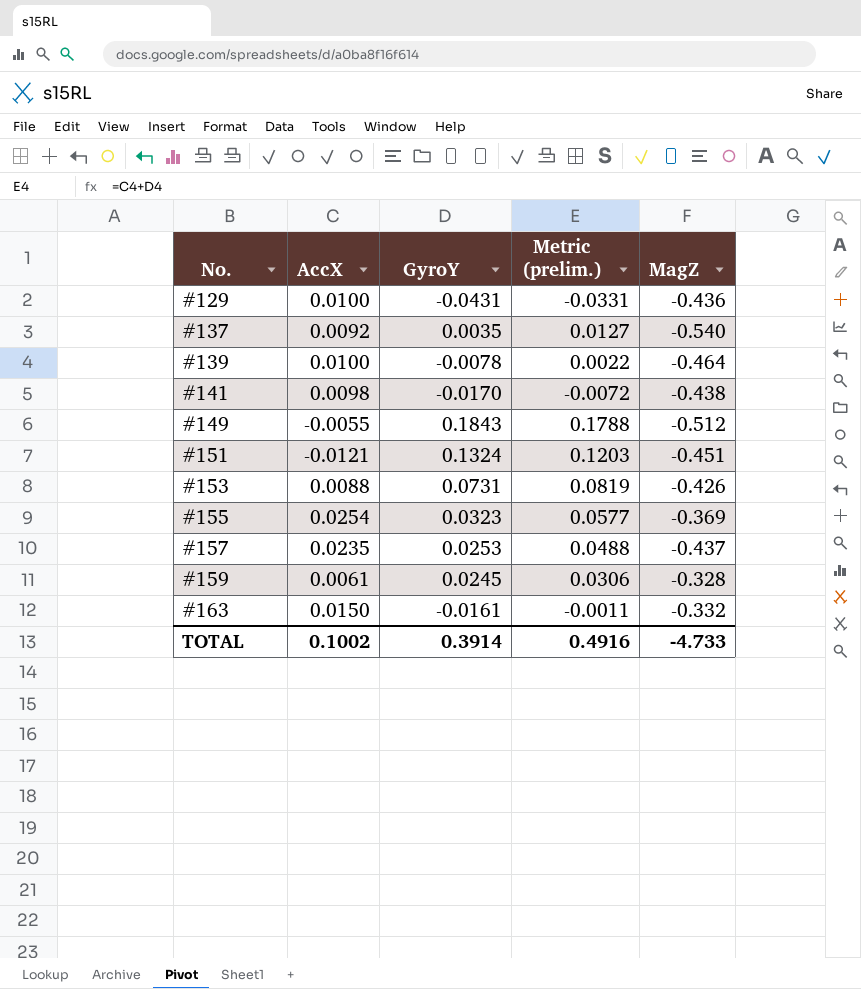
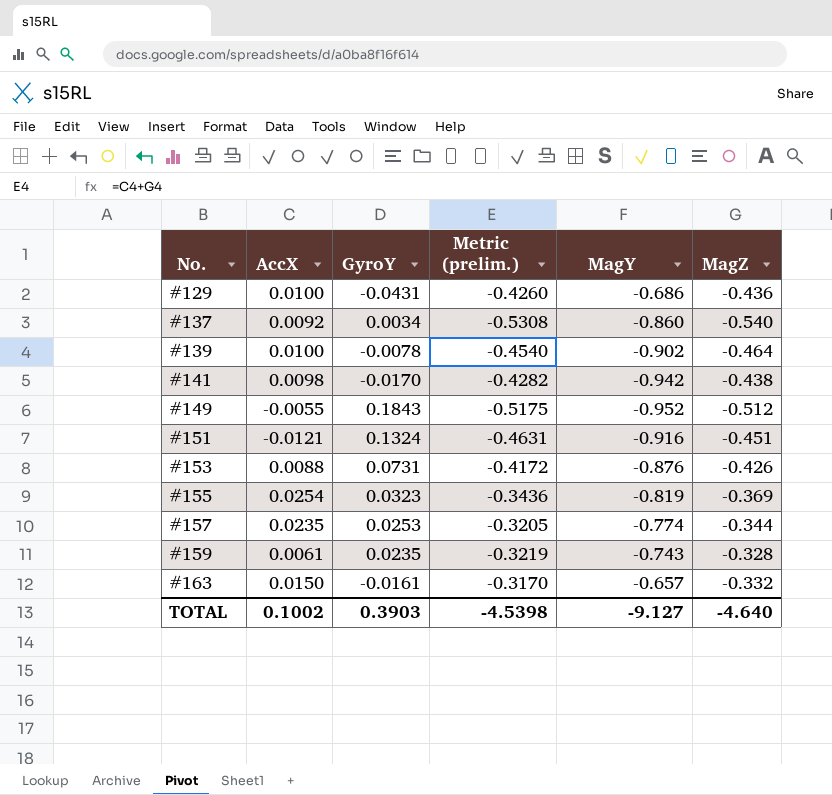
column Metric (prelim.) | formula: [AccX] + [GyroY] -> [AccX] + [MagZ]
column MagY | position: none -> 5
#137 | GyroY: 0.0035 -> 0.0034
#157 | MagZ: -0.437 -> -0.344
#159 | GyroY: 0.0245 -> 0.0235
TOTAL | GyroY: 0.3914 -> 0.3903
TOTAL | Metric (prelim.): 0.4916 -> -4.5398
TOTAL | MagZ: -4.733 -> -4.640

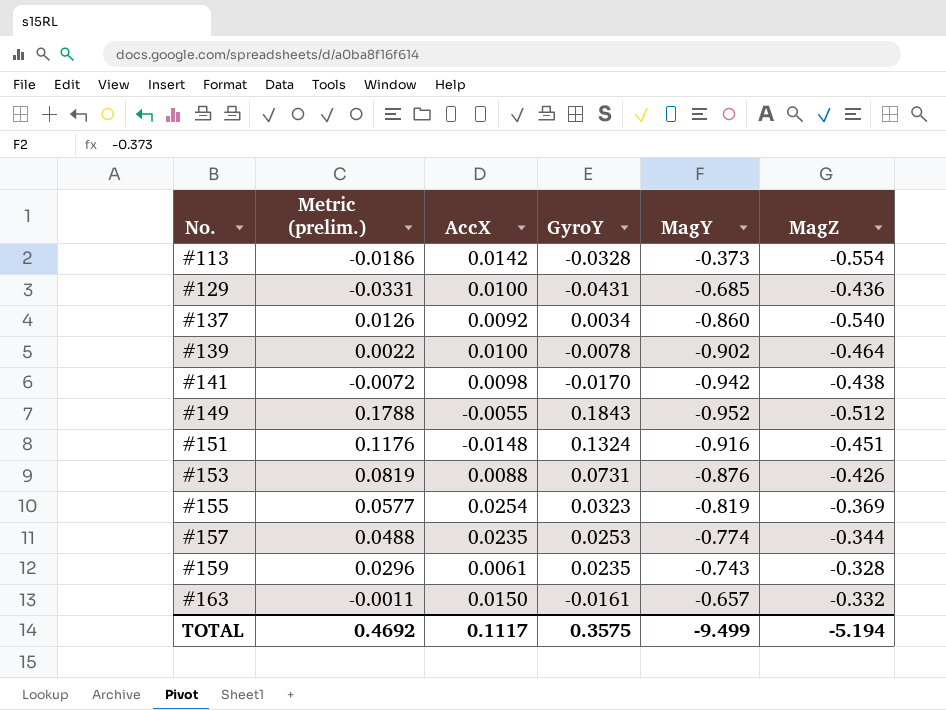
column Metric (prelim.) | formula: [AccX] + [MagZ] -> [AccX] + [GyroY]
column Metric (prelim.) | position: 4 -> 2
row #113: none -> -0.0186 | 0.0142 | -0.0328 | -0.373 | -0.554
#129 | MagY: -0.686 -> -0.685
#151 | AccX: -0.0121 -> -0.0148
TOTAL | Metric (prelim.): -4.5398 -> 0.4692
TOTAL | AccX: 0.1002 -> 0.1117
TOTAL | GyroY: 0.3903 -> 0.3575
TOTAL | MagY: -9.127 -> -9.499
TOTAL | MagZ: -4.640 -> -5.194

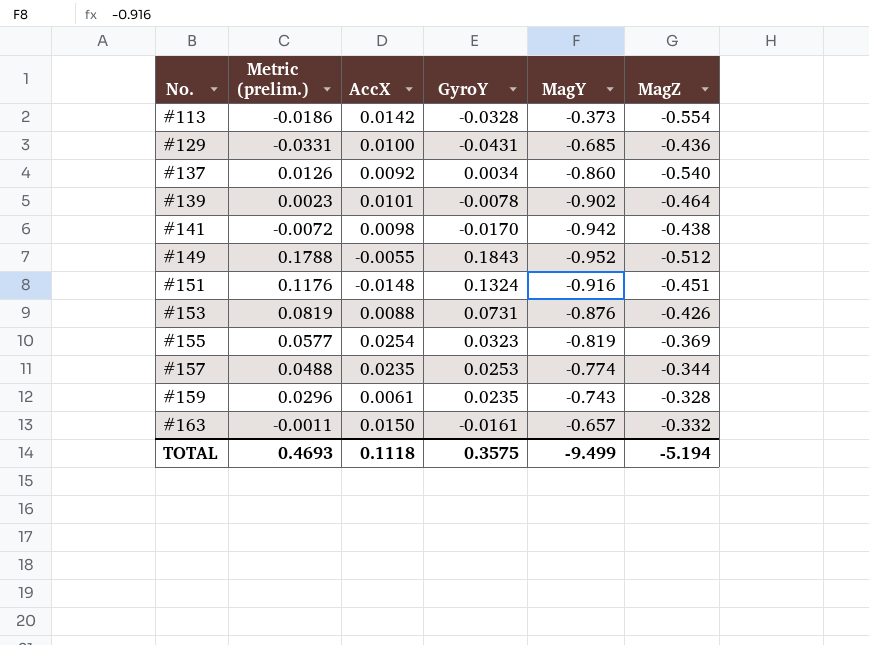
#139 | Metric (prelim.): 0.0022 -> 0.0023
#139 | AccX: 0.0100 -> 0.0101
TOTAL | Metric (prelim.): 0.4692 -> 0.4693
TOTAL | AccX: 0.1117 -> 0.1118

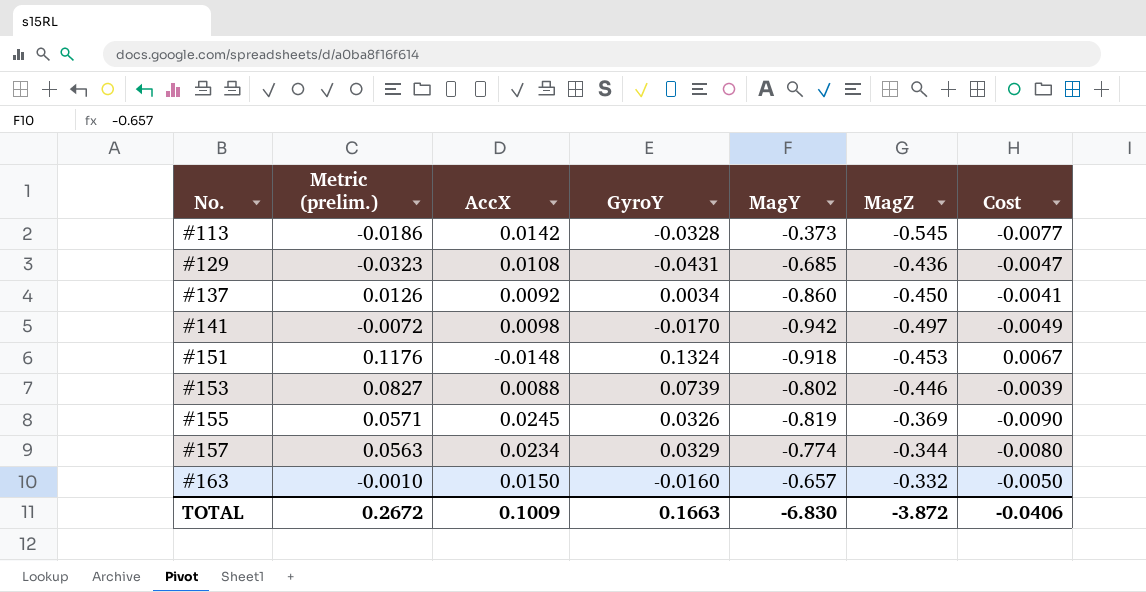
column Cost | formula: none -> [AccX] * [MagZ]
row #139: 0.0023 | 0.0101 | -0.0078 | -0.902 | -0.464 -> none
row #149: 0.1788 | -0.0055 | 0.1843 | -0.952 | -0.512 -> none
row #159: 0.0296 | 0.0061 | 0.0235 | -0.743 | -0.328 -> none
#113 | MagZ: -0.554 -> -0.545
#129 | Metric (prelim.): -0.0331 -> -0.0323
#129 | AccX: 0.0100 -> 0.0108
#137 | MagZ: -0.540 -> -0.450
#141 | MagZ: -0.438 -> -0.497
#151 | MagY: -0.916 -> -0.918
#151 | MagZ: -0.451 -> -0.453
#153 | Metric (prelim.): 0.0819 -> 0.0827
#153 | GyroY: 0.0731 -> 0.0739
#153 | MagY: -0.876 -> -0.802
#153 | MagZ: -0.426 -> -0.446
#155 | Metric (prelim.): 0.0577 -> 0.0571
#155 | AccX: 0.0254 -> 0.0245
#155 | GyroY: 0.0323 -> 0.0326
#157 | Metric (prelim.): 0.0488 -> 0.0563
#157 | AccX: 0.0235 -> 0.0234
#157 | GyroY: 0.0253 -> 0.0329
#163 | Metric (prelim.): -0.0011 -> -0.0010
#163 | GyroY: -0.0161 -> -0.0160
TOTAL | Metric (prelim.): 0.4693 -> 0.2672
TOTAL | AccX: 0.1118 -> 0.1009
TOTAL | GyroY: 0.3575 -> 0.1663
TOTAL | MagY: -9.499 -> -6.830
TOTAL | MagZ: -5.194 -> -3.872

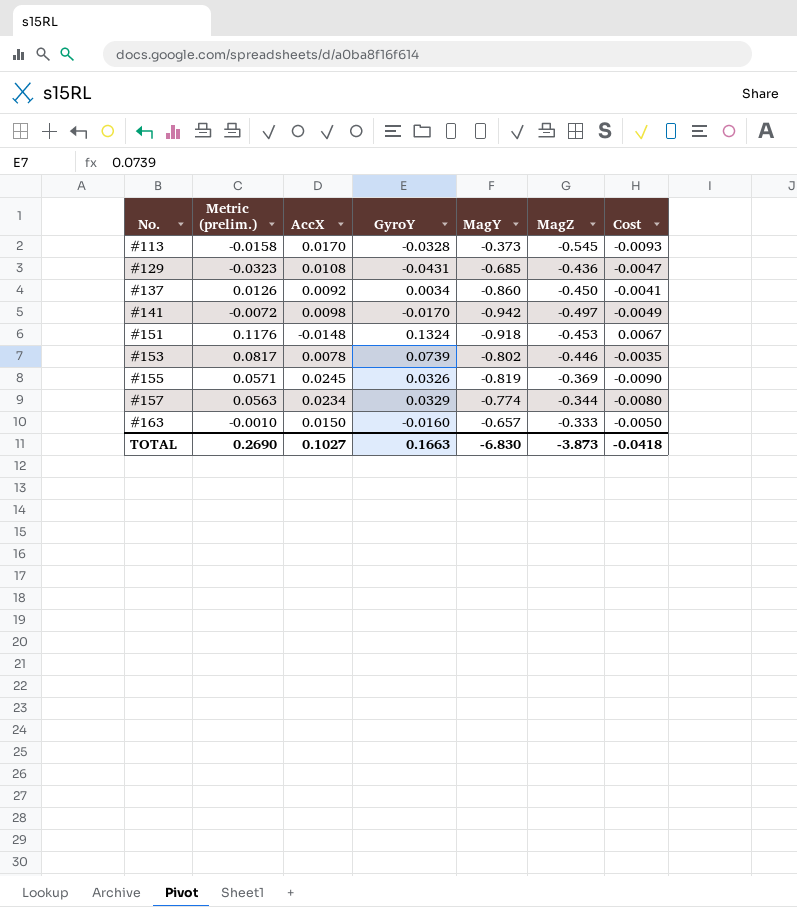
#113 | Metric (prelim.): -0.0186 -> -0.0158
#113 | AccX: 0.0142 -> 0.0170
#113 | Cost: -0.0077 -> -0.0093
#153 | Metric (prelim.): 0.0827 -> 0.0817
#153 | AccX: 0.0088 -> 0.0078
#153 | Cost: -0.0039 -> -0.0035
#163 | MagZ: -0.332 -> -0.333
TOTAL | Metric (prelim.): 0.2672 -> 0.2690
TOTAL | AccX: 0.1009 -> 0.1027
TOTAL | MagZ: -3.872 -> -3.873
TOTAL | Cost: -0.0406 -> -0.0418

